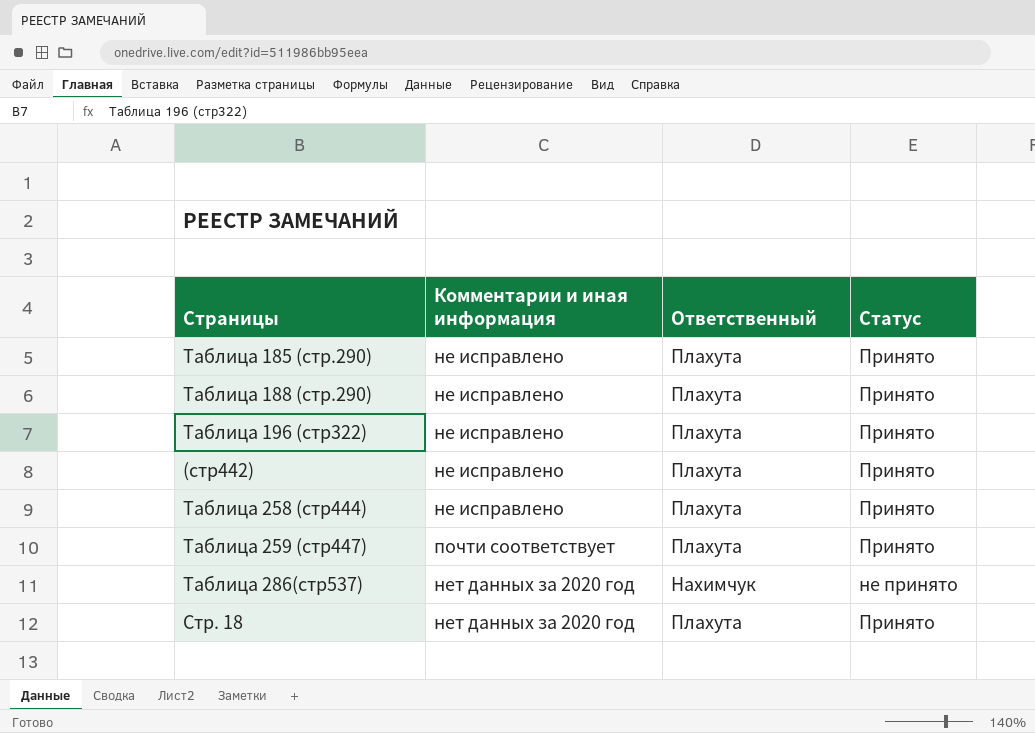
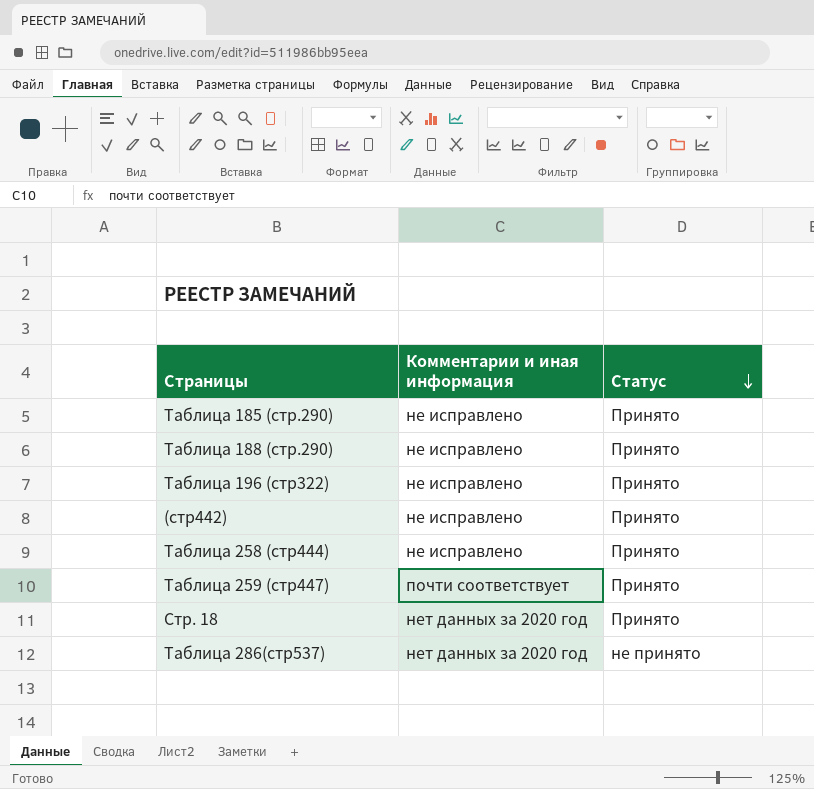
row order: none -> Статус descending
column Ответственный | position: 3 -> none

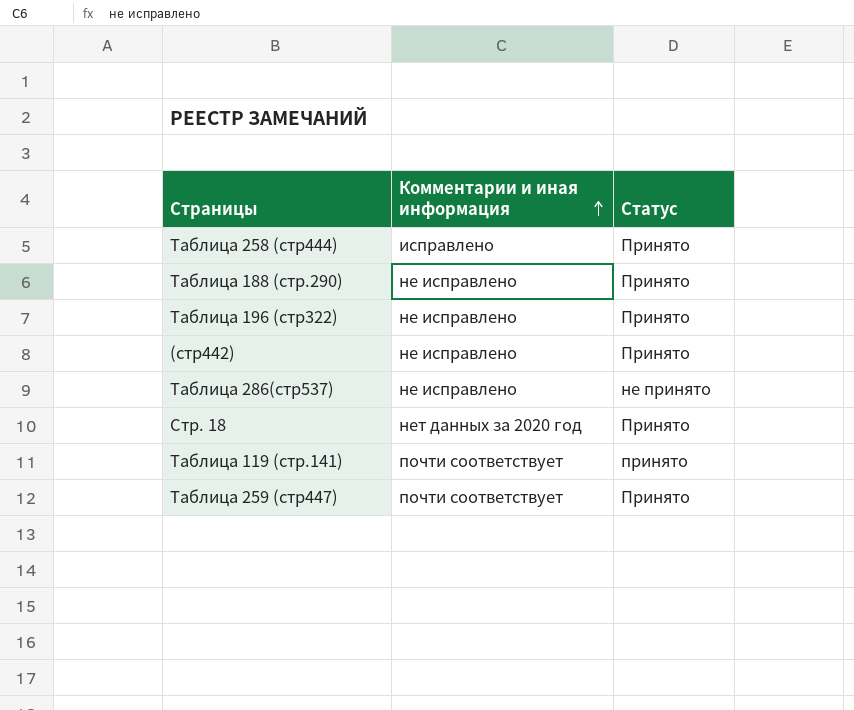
row order: Статус descending -> Комментарии и иная информация ascending
row Таблица 185 (стр.290): не исправлено | Принято -> none
Таблица 258 (стр444) | Комментарии и иная информация: не исправлено -> исправлено
Таблица 286(стр537) | Комментарии и иная информация: нет данных за 2020 год -> не исправлено
row Таблица 119 (стр.141): none -> почти соответствует | принято

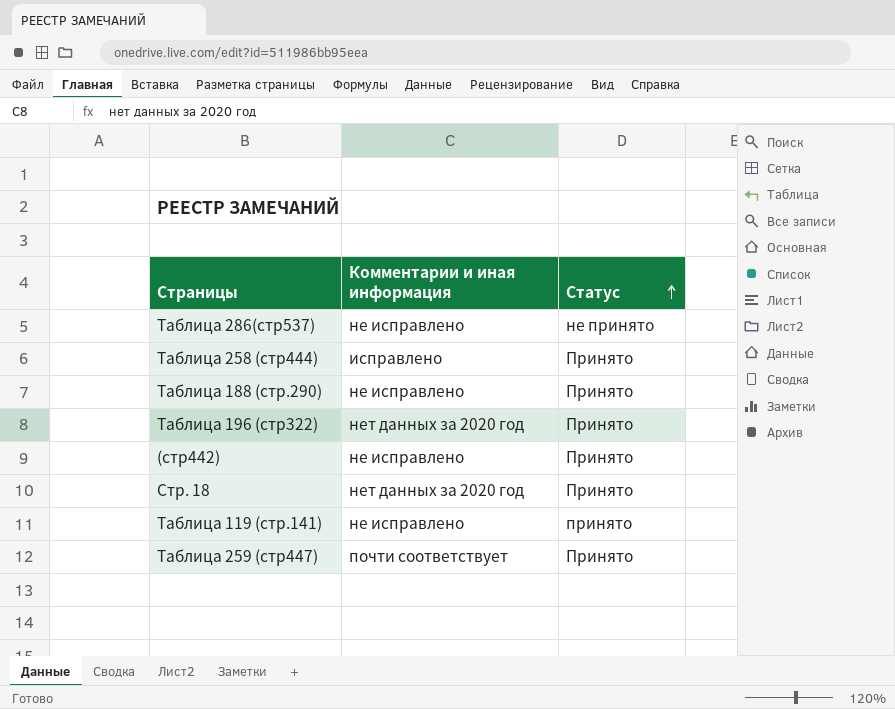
row order: Комментарии и иная информация ascending -> Статус ascending
Таблица 196 (стр322) | Комментарии и иная информация: не исправлено -> нет данных за 2020 год
Таблица 119 (стр.141) | Комментарии и иная информация: почти соответствует -> не исправлено

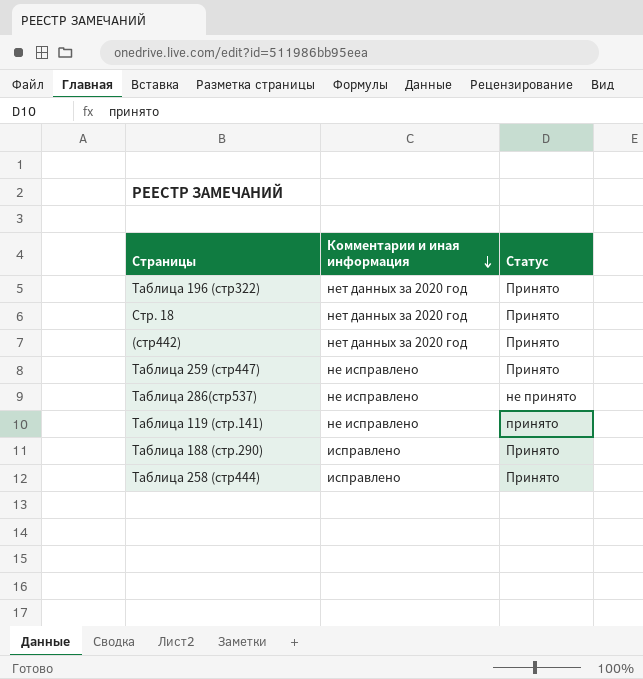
row order: Статус ascending -> Комментарии и иная информация descending
(стр442) | Комментарии и иная информация: не исправлено -> нет данных за 2020 год
Таблица 259 (стр447) | Комментарии и иная информация: почти соответствует -> не исправлено
Таблица 188 (стр.290) | Комментарии и иная информация: не исправлено -> исправлено

